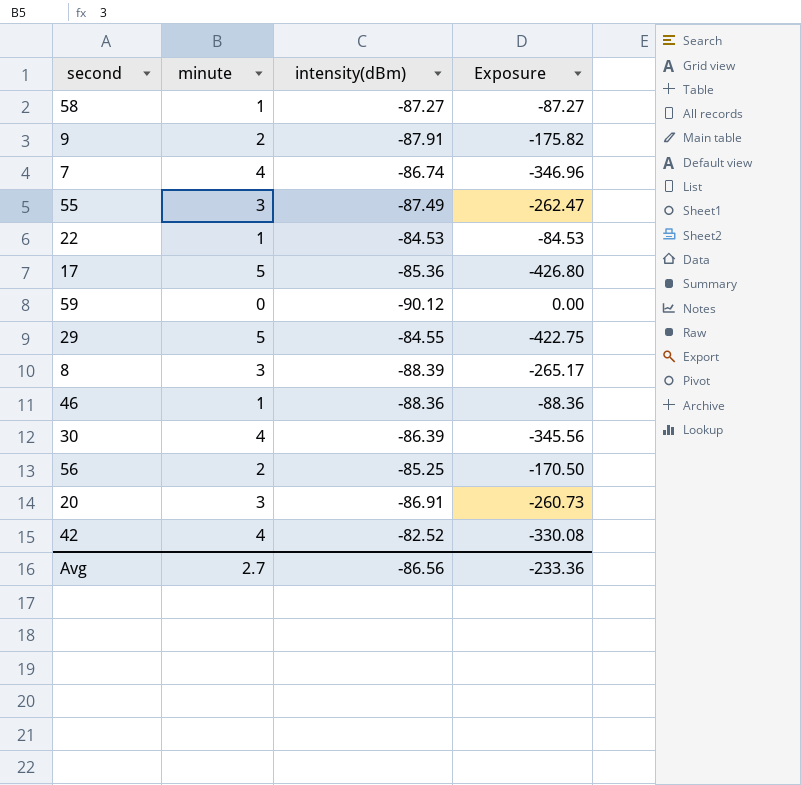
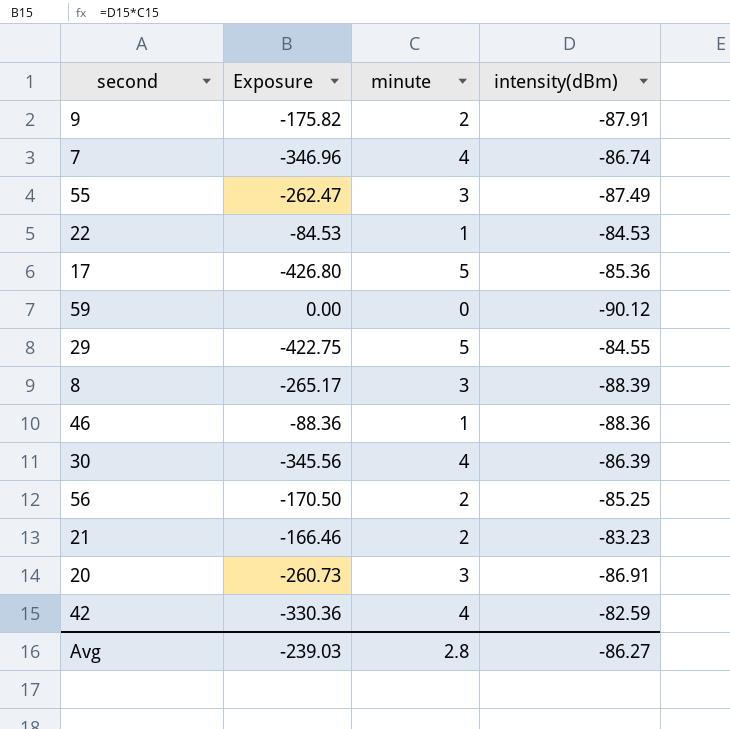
column Exposure | position: 4 -> 2
row 58: 1 | -87.27 | -87.27 -> none
row 21: none -> -166.46 | 2 | -83.23
42 | Exposure: -330.08 -> -330.36
42 | intensity(dBm): -82.52 -> -82.59
Avg | Exposure: -233.36 -> -239.03
Avg | minute: 2.7 -> 2.8
Avg | intensity(dBm): -86.56 -> -86.27

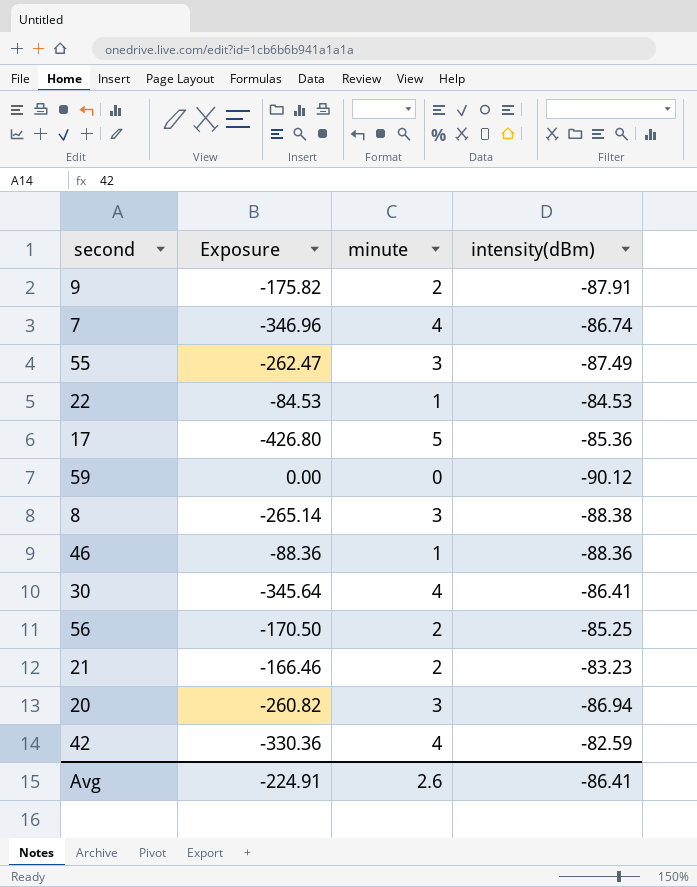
row 29: -422.75 | 5 | -84.55 -> none
8 | Exposure: -265.17 -> -265.14
8 | intensity(dBm): -88.39 -> -88.38
30 | Exposure: -345.56 -> -345.64
30 | intensity(dBm): -86.39 -> -86.41
20 | Exposure: -260.73 -> -260.82
20 | intensity(dBm): -86.91 -> -86.94
Avg | Exposure: -239.03 -> -224.91
Avg | minute: 2.8 -> 2.6
Avg | intensity(dBm): -86.27 -> -86.41

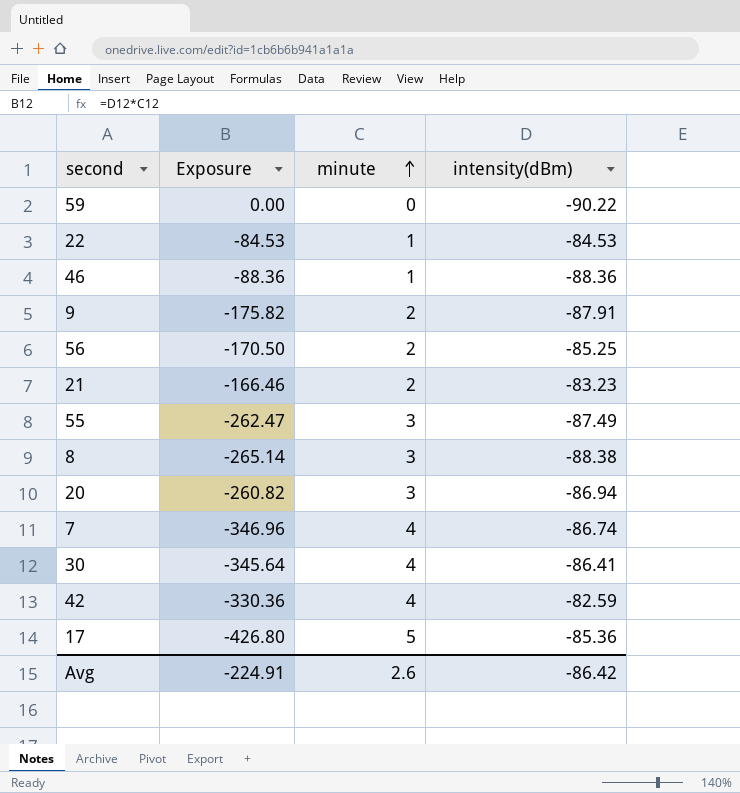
row order: none -> minute ascending
59 | intensity(dBm): -90.12 -> -90.22
Avg | intensity(dBm): -86.41 -> -86.42

